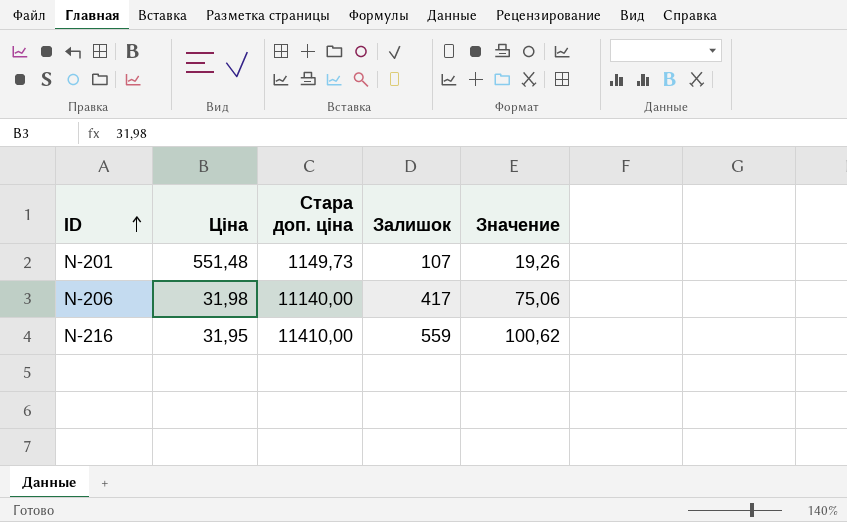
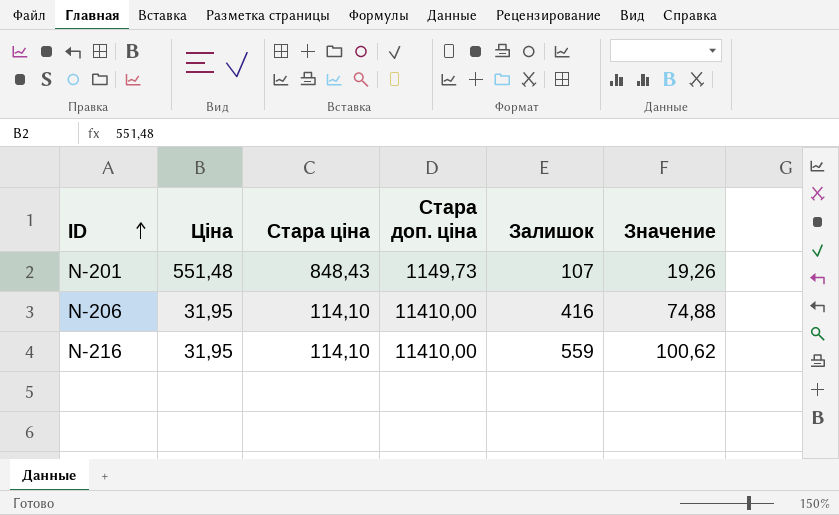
column Стара ціна | position: none -> 3
N-206 | Ціна: 31,98 -> 31,95
N-206 | Стара доп. ціна: 11140,00 -> 11410,00
N-206 | Залишок: 417 -> 416
N-206 | Значение: 75,06 -> 74,88

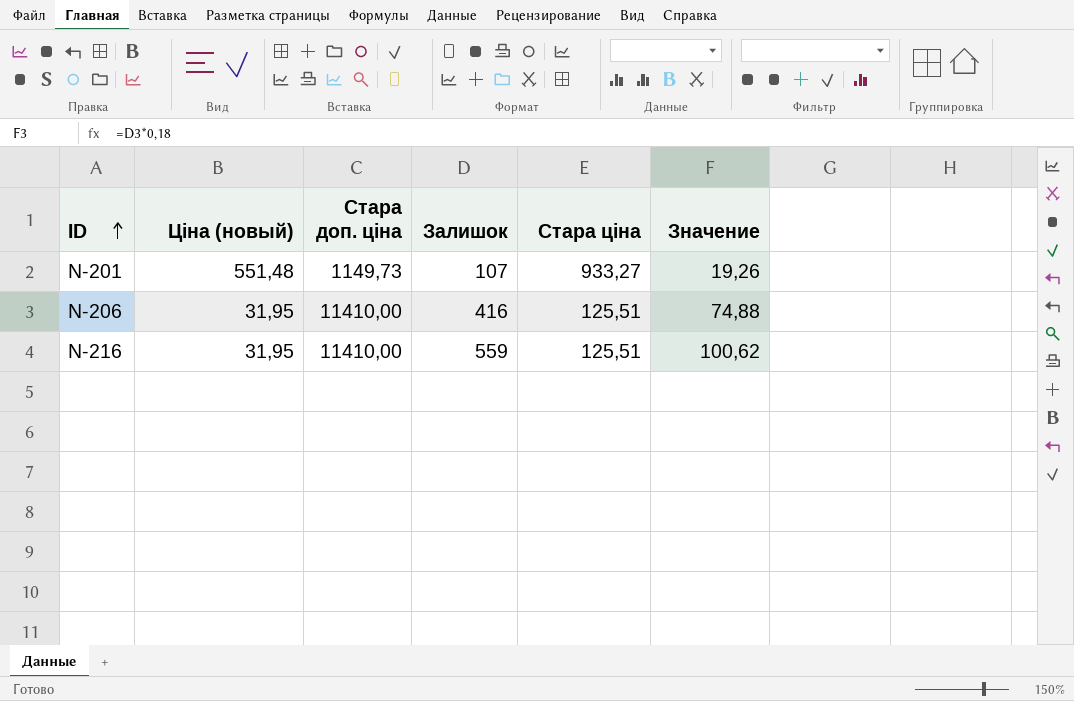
column name: Ціна -> Ціна (новый)
column Стара ціна | position: 3 -> 5
N-201 | Стара ціна: 848,43 -> 933,27
N-206 | Стара ціна: 114,10 -> 125,51
N-216 | Стара ціна: 114,10 -> 125,51

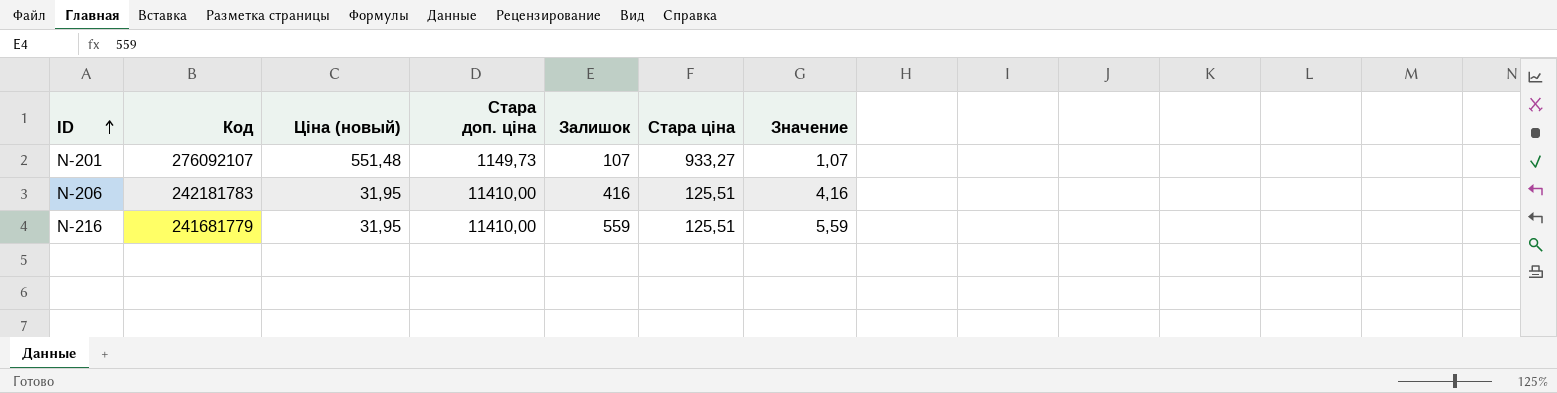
column Код | position: none -> 2
column Значение | formula: [Залишок] * 0,18 -> [Залишок] * 0,01

